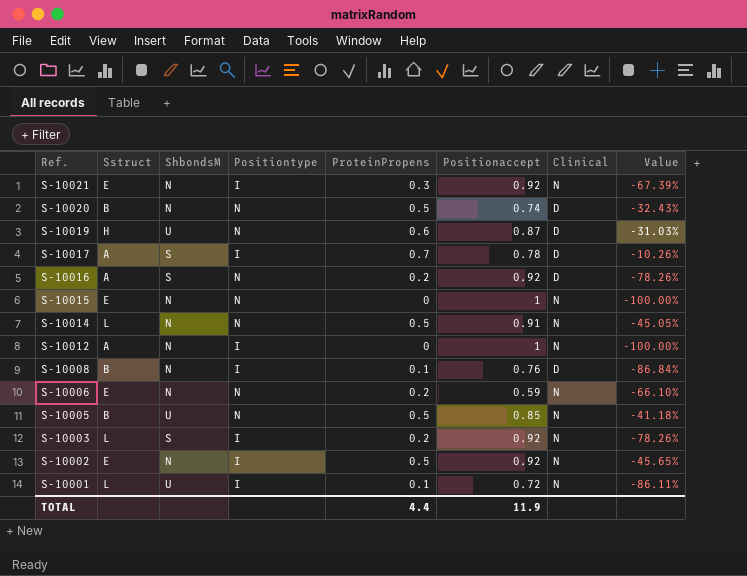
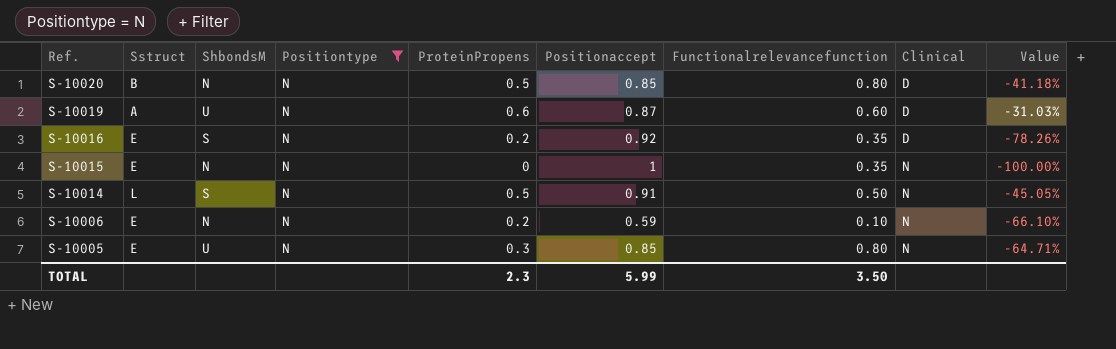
filter: none -> Positiontype = N
column Functionalrelevancefunction | position: none -> 7
S-10020 | Positionaccept: 0.74 -> 0.85
S-10020 | Value: -32.43% -> -41.18%
S-10019 | Sstruct: H -> A
S-10016 | Sstruct: A -> E
S-10014 | ShbondsM: N -> S
S-10005 | Sstruct: B -> E
S-10005 | ProteinPropens: 0.5 -> 0.3
S-10005 | Value: -41.18% -> -64.71%
TOTAL | ProteinPropens: 4.4 -> 2.3
TOTAL | Positionaccept: 11.9 -> 5.99

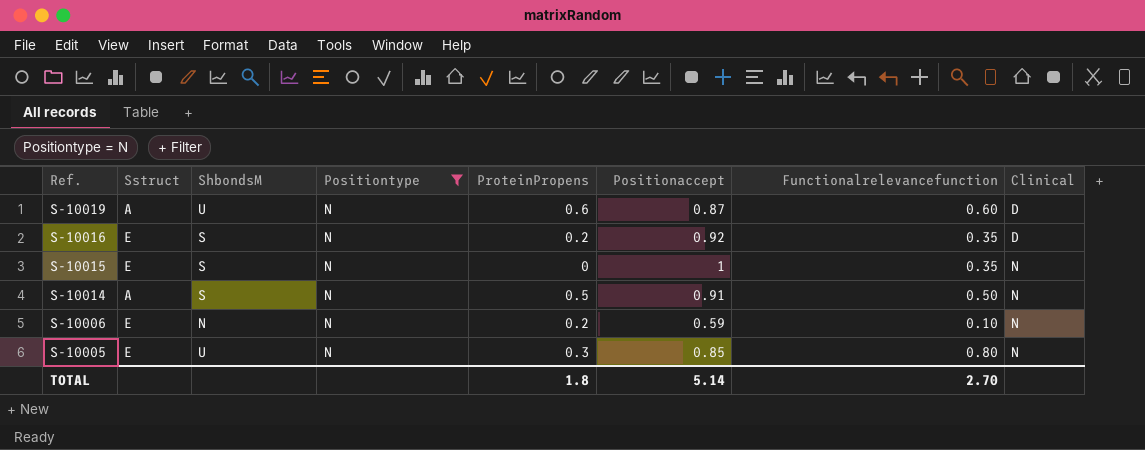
column Value | formula: ([ProteinPropens] - [Positionaccept]) / [Positionaccept] -> none
row S-10020: B | N | N | 0.5 | 0.85 | 0.80 | D | -41.18% -> none
S-10015 | ShbondsM: N -> S
S-10014 | Sstruct: L -> A
TOTAL | ProteinPropens: 2.3 -> 1.8
TOTAL | Positionaccept: 5.99 -> 5.14
TOTAL | Functionalrelevancefunction: 3.50 -> 2.70

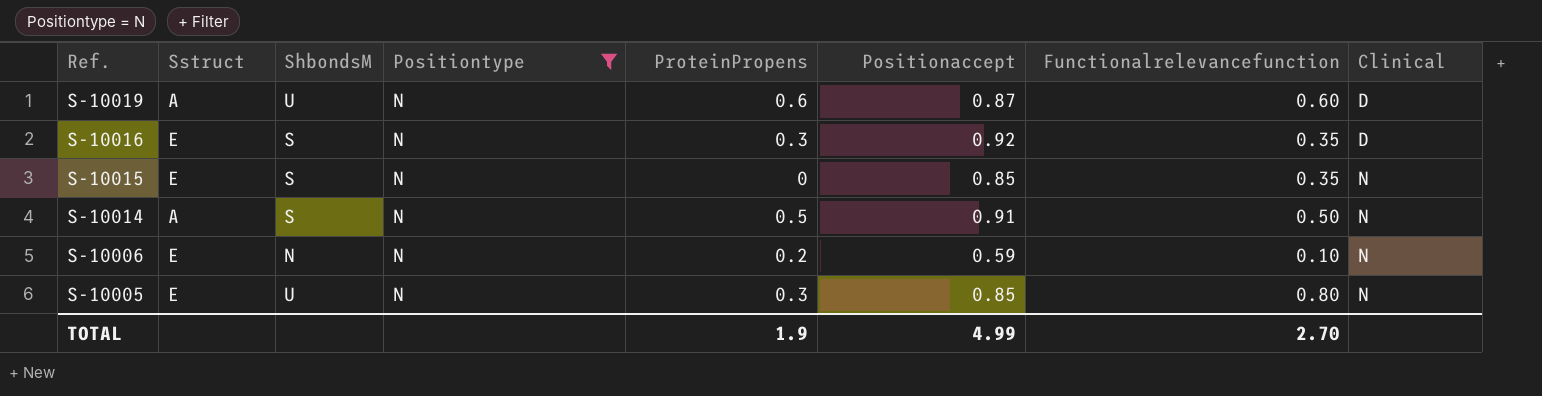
S-10016 | ProteinPropens: 0.2 -> 0.3
S-10015 | Positionaccept: 1 -> 0.85
TOTAL | ProteinPropens: 1.8 -> 1.9
TOTAL | Positionaccept: 5.14 -> 4.99

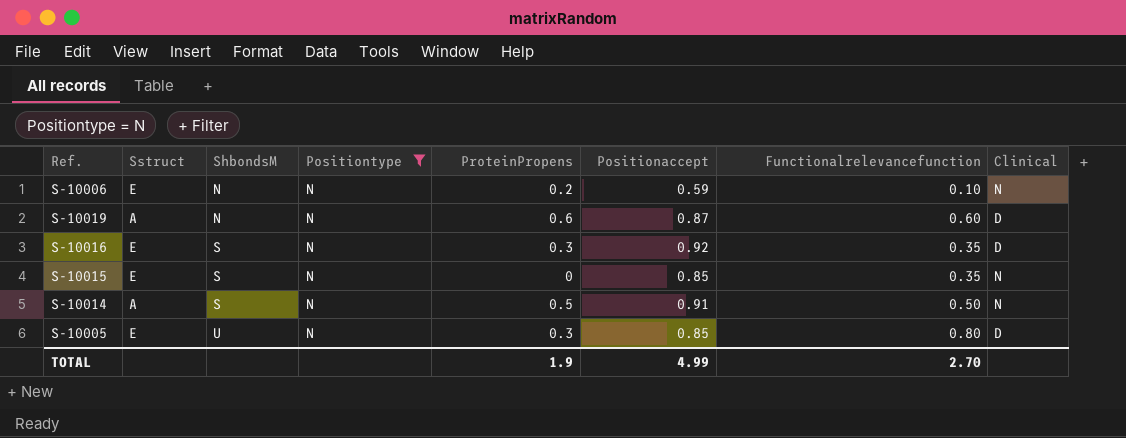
row order: Ref. descending -> ShbondsM ascending
S-10019 | ShbondsM: U -> N
S-10005 | Clinical: N -> D

